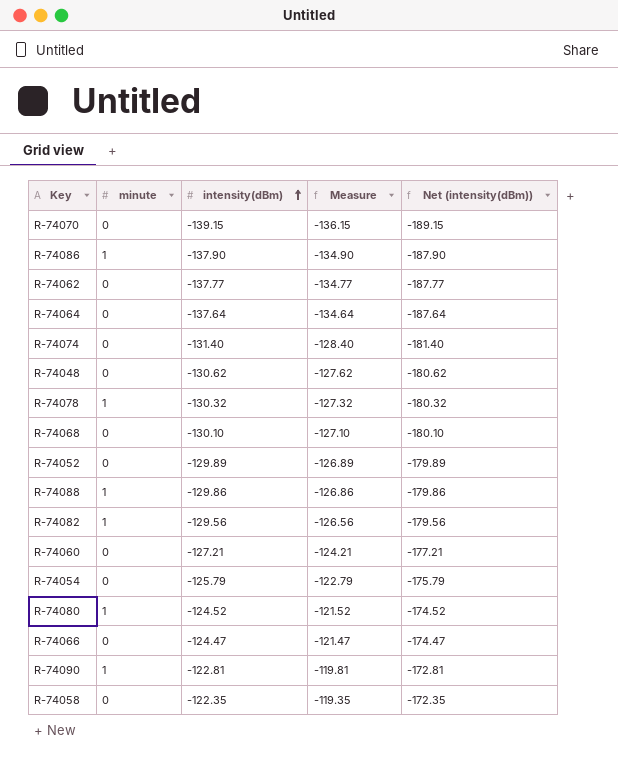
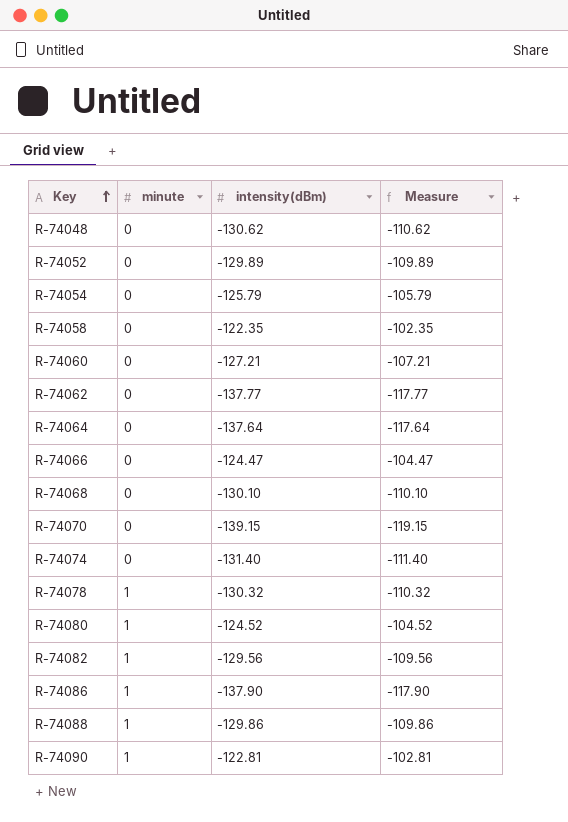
row order: intensity(dBm) ascending -> Key ascending
column Net (intensity(dBm)) | formula: [intensity(dBm)] - 50 -> none
column Measure | formula: [intensity(dBm)] + 3 -> [intensity(dBm)] + 20

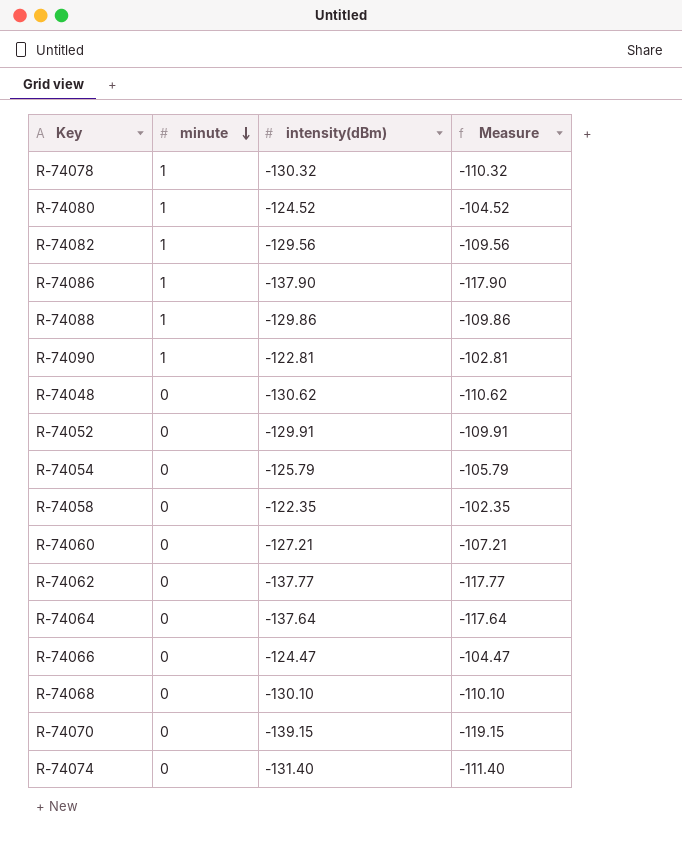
row order: Key ascending -> minute descending
R-74052 | intensity(dBm): -129.89 -> -129.91
R-74052 | Measure: -109.89 -> -109.91

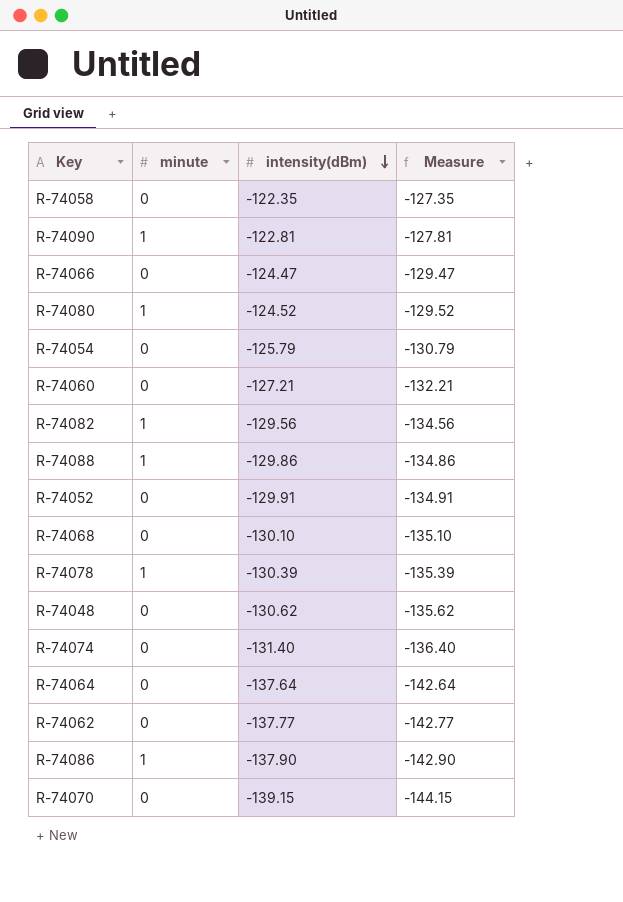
row order: minute descending -> intensity(dBm) descending
column Measure | formula: [intensity(dBm)] + 20 -> [intensity(dBm)] - 5
R-74078 | intensity(dBm): -130.32 -> -130.39

